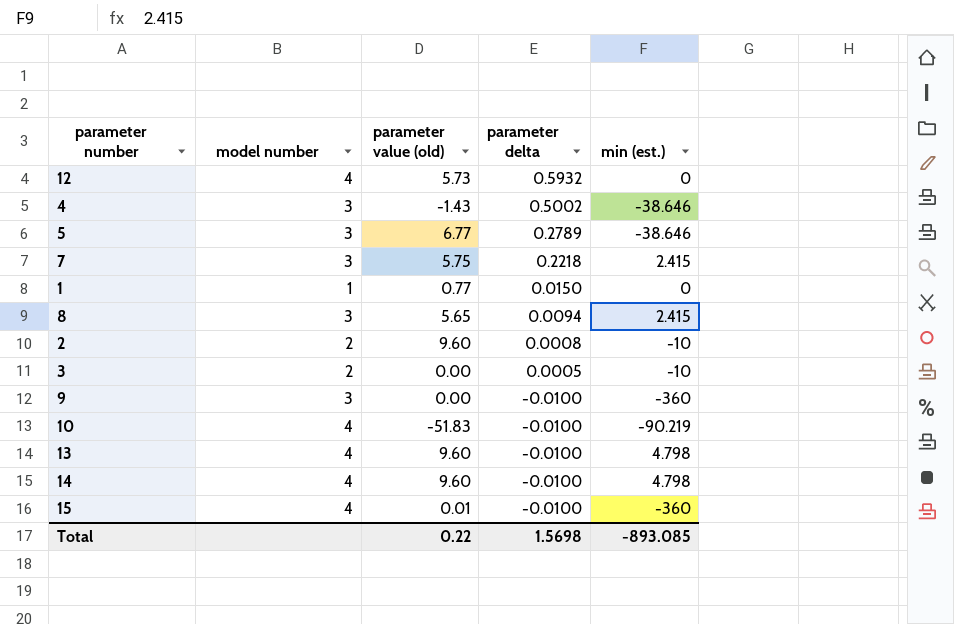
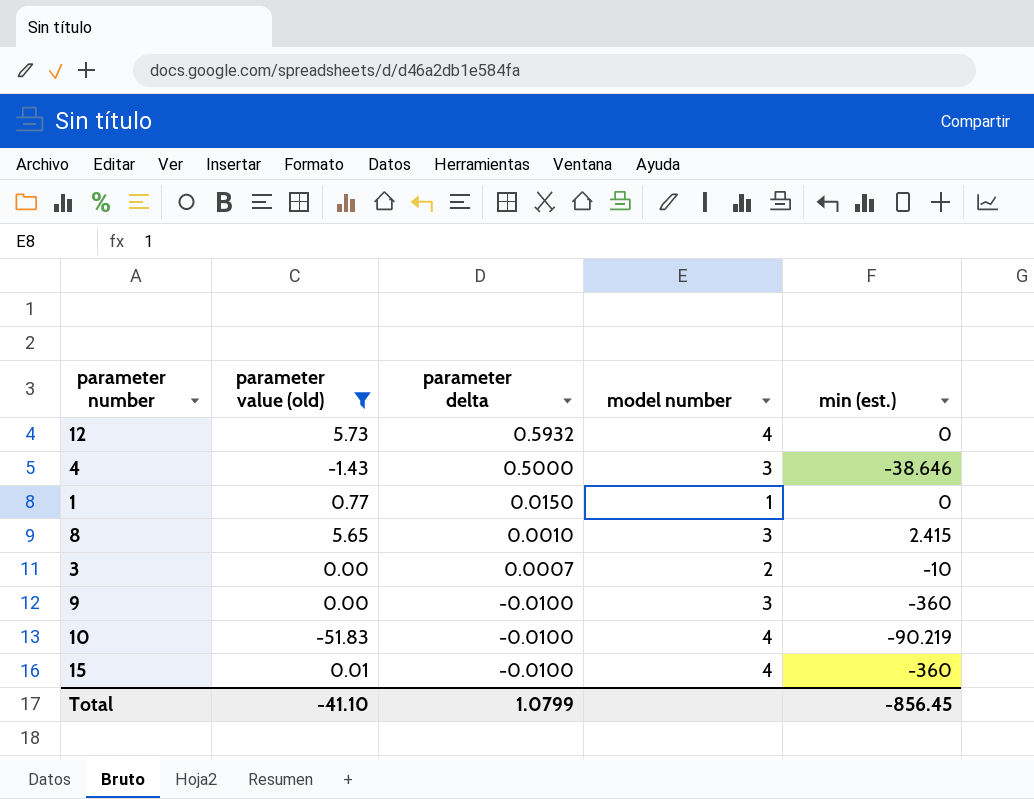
filter: none -> parameter value (old) <= 5.73
column model number | position: 2 -> 4
4 | parameter delta: 0.5002 -> 0.5000
8 | parameter delta: 0.0094 -> 0.0010
3 | parameter delta: 0.0005 -> 0.0007
Total | parameter value (old): 0.22 -> -41.10
Total | parameter delta: 1.5698 -> 1.0799
Total | min (est.): -893.085 -> -856.45

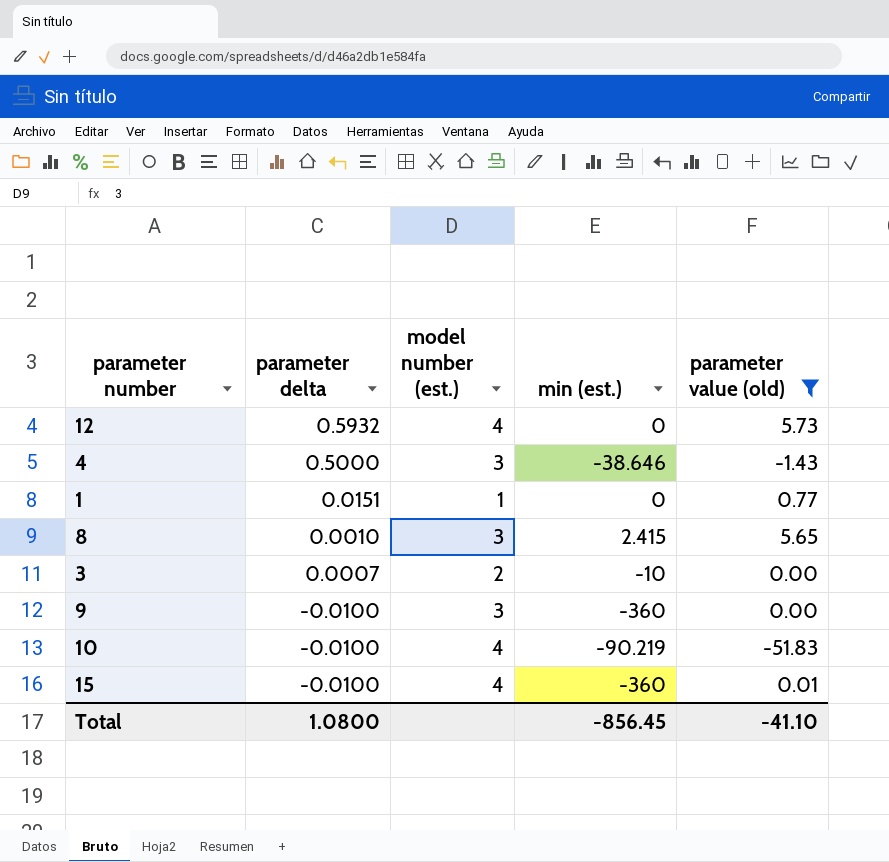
column name: model number -> model number (est.)
column parameter value (old) | position: 2 -> 5
1 | parameter delta: 0.0150 -> 0.0151
Total | parameter delta: 1.0799 -> 1.0800

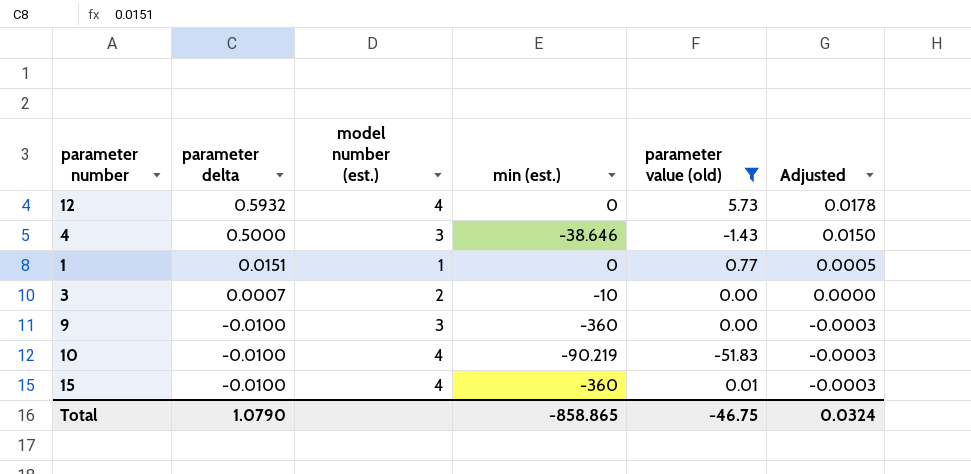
column Adjusted | formula: none -> [parameter delta] * 0.03
row 8: 0.0010 | 3 | 2.415 | 5.65 -> none
Total | parameter delta: 1.0800 -> 1.0790
Total | min (est.): -856.45 -> -858.865
Total | parameter value (old): -41.10 -> -46.75

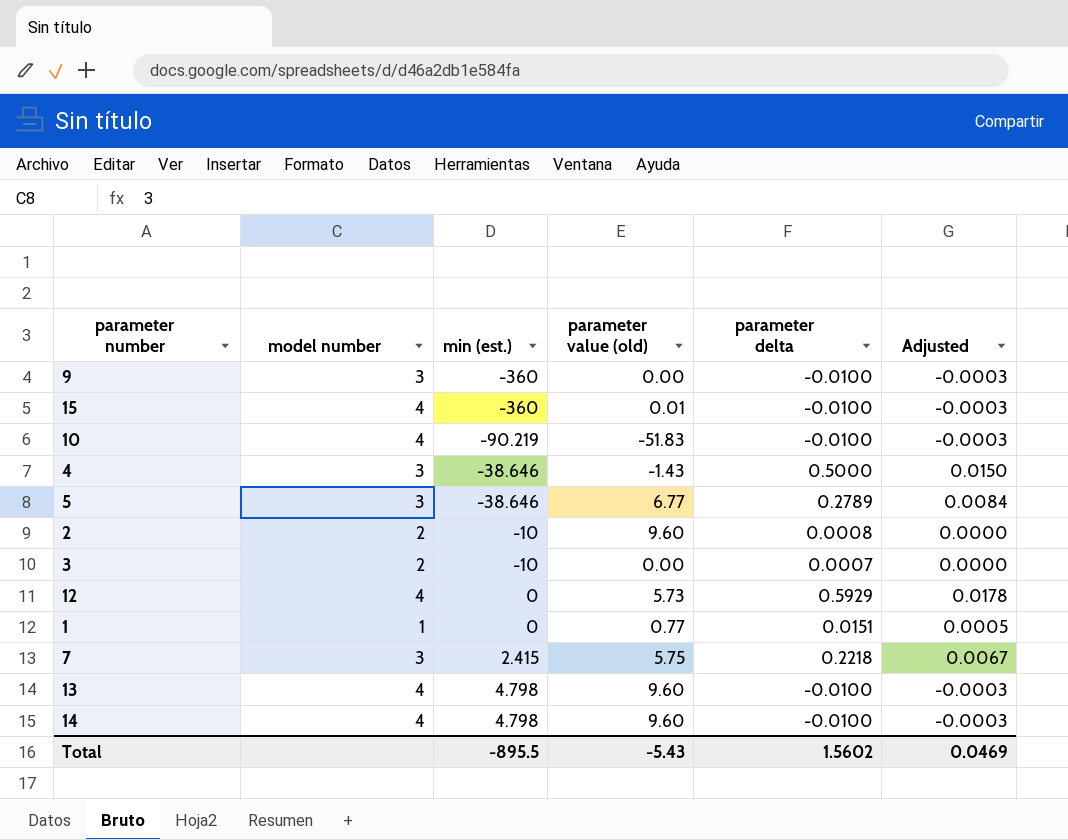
filter: parameter value (old) <= 5.73 -> none
row order: parameter delta descending -> min (est.) ascending
column name: model number (est.) -> model number
column parameter delta | position: 2 -> 5
12 | parameter delta: 0.5932 -> 0.5929
Total | min (est.): -858.865 -> -895.5
Total | parameter value (old): -46.75 -> -5.43
Total | parameter delta: 1.0790 -> 1.5602
Total | Adjusted: 0.0324 -> 0.0469

